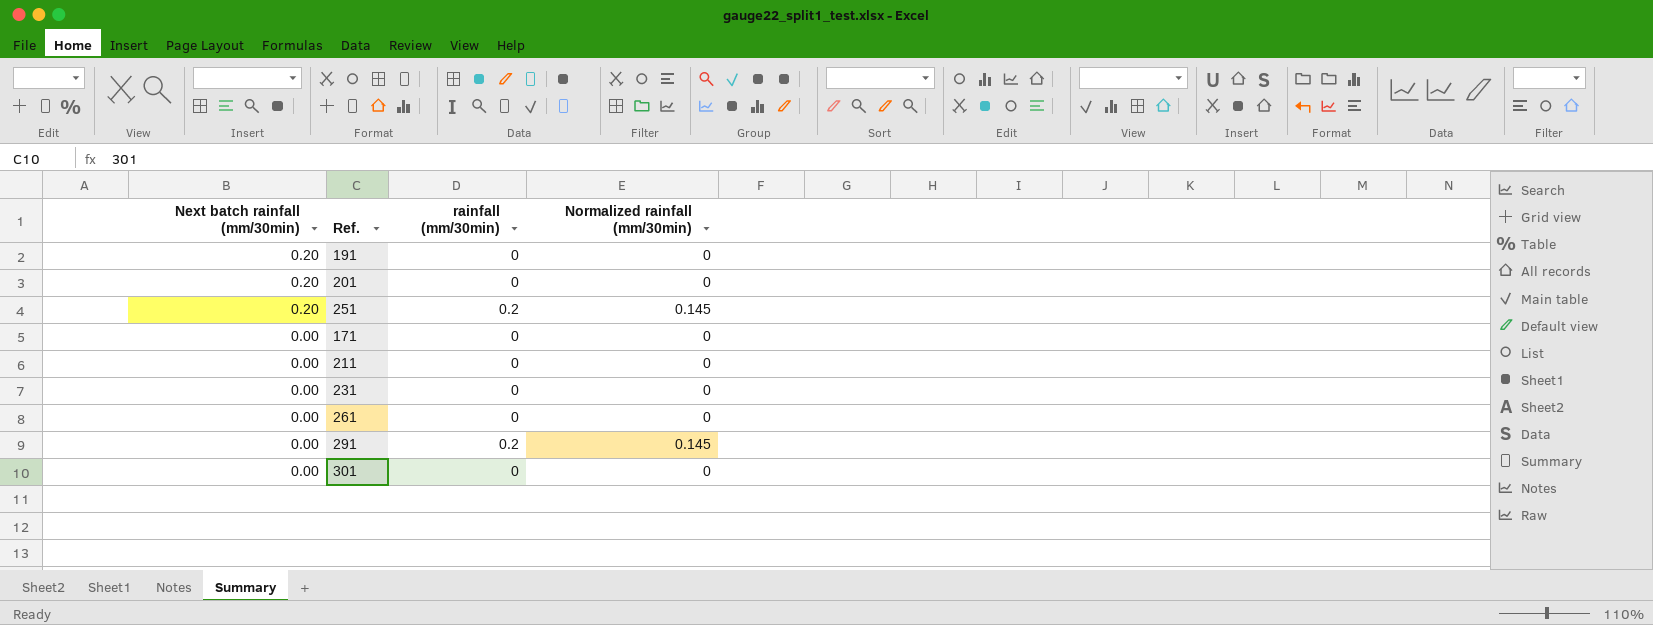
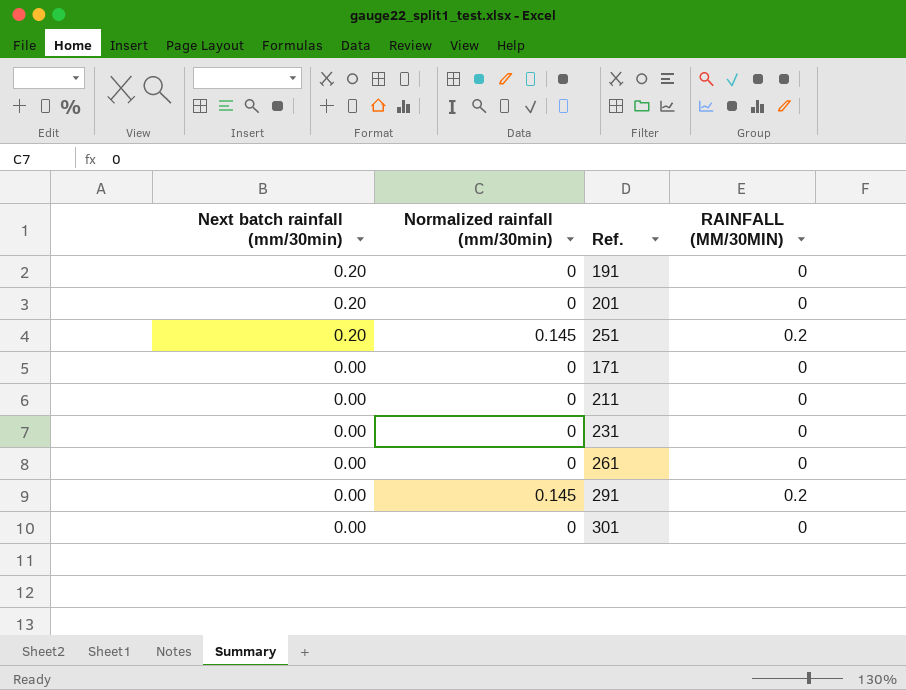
column Normalized rainfall (mm/30min) | position: 4 -> 2
column name: rainfall (mm/30min) -> RAINFALL (MM/30MIN)

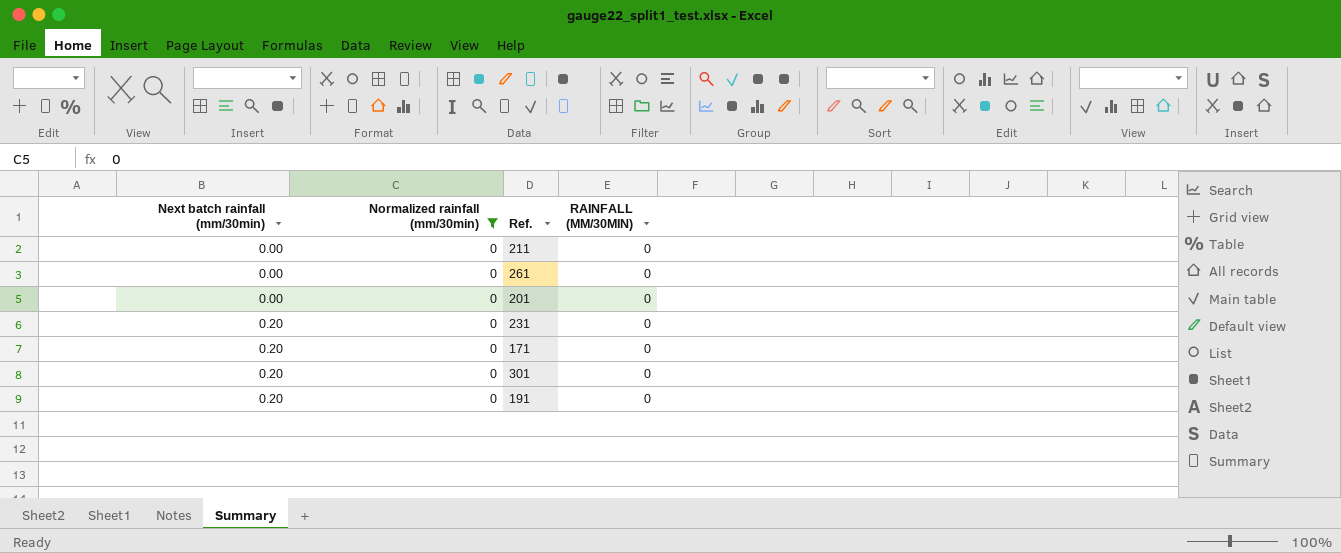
filter: none -> Normalized rainfall (mm/30min) = 0
row order: Next batch rainfall (mm/30min) descending -> Next batch rainfall (mm/30min) ascending
201 | Next batch rainfall (mm/30min): 0.20 -> 0.00
231 | Next batch rainfall (mm/30min): 0.00 -> 0.20
171 | Next batch rainfall (mm/30min): 0.00 -> 0.20
301 | Next batch rainfall (mm/30min): 0.00 -> 0.20

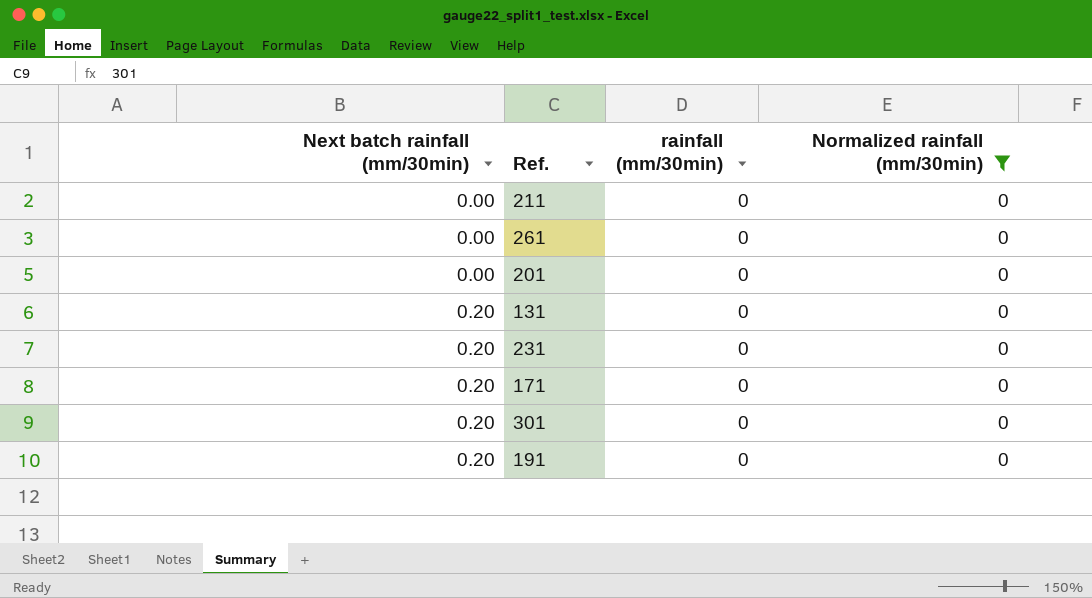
column name: RAINFALL (MM/30MIN) -> rainfall (mm/30min)
column Normalized rainfall (mm/30min) | position: 2 -> 4
row 131: none -> 0.20 | 0 | 0

